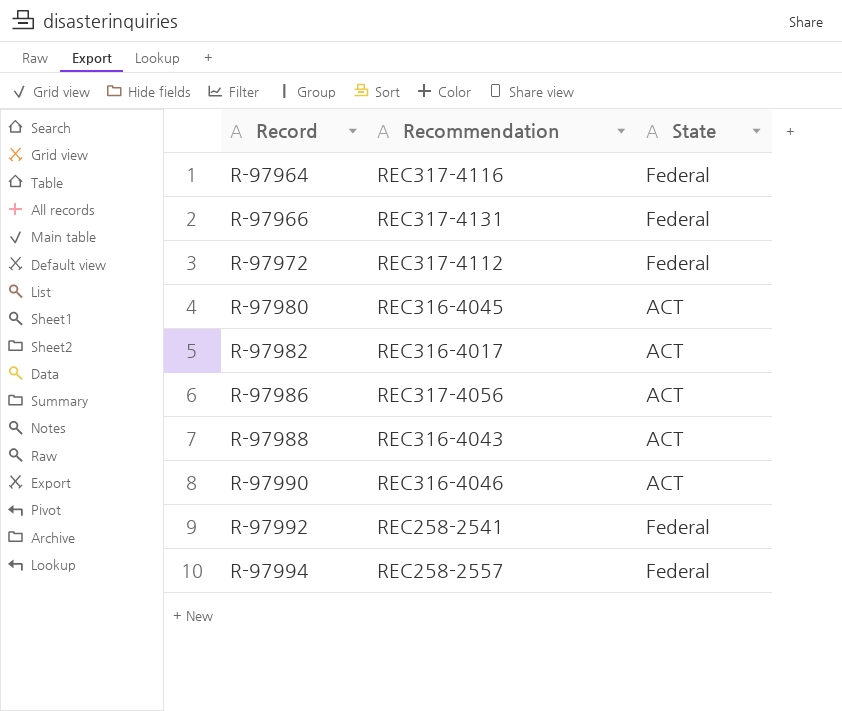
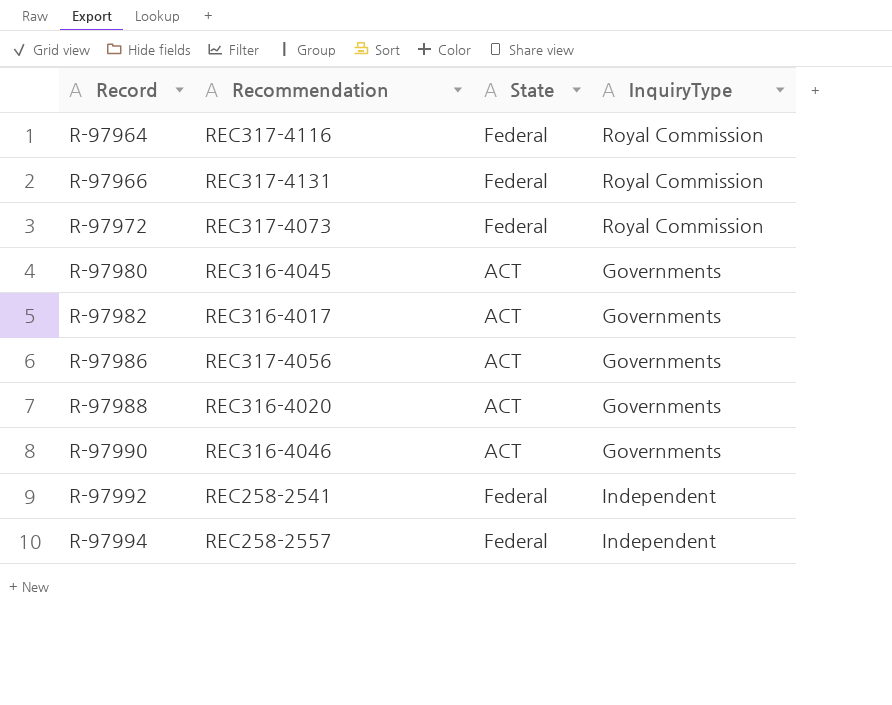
column InquiryType | position: none -> 4
R-97972 | Recommendation: REC317-4112 -> REC317-4073
R-97988 | Recommendation: REC316-4043 -> REC316-4020

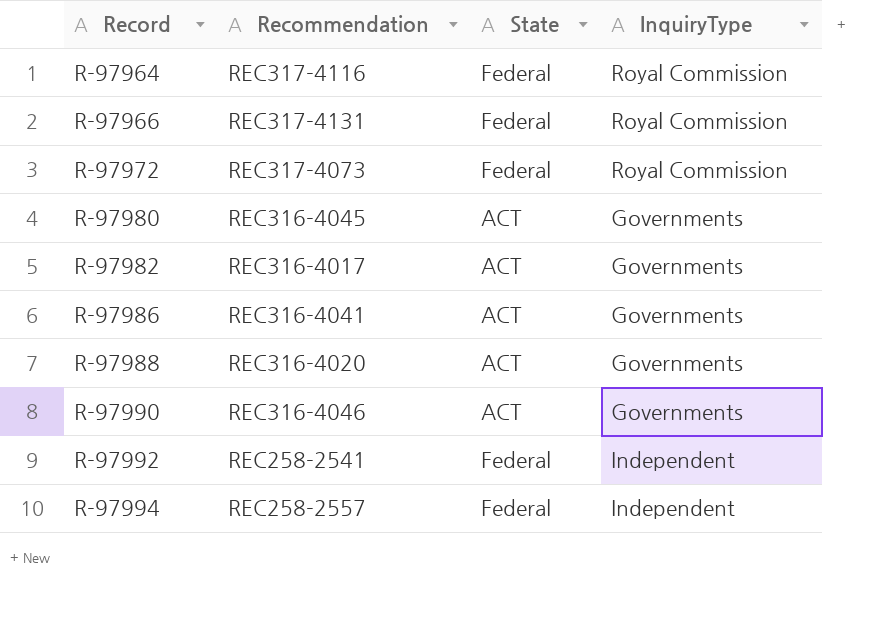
R-97986 | Recommendation: REC317-4056 -> REC316-4041

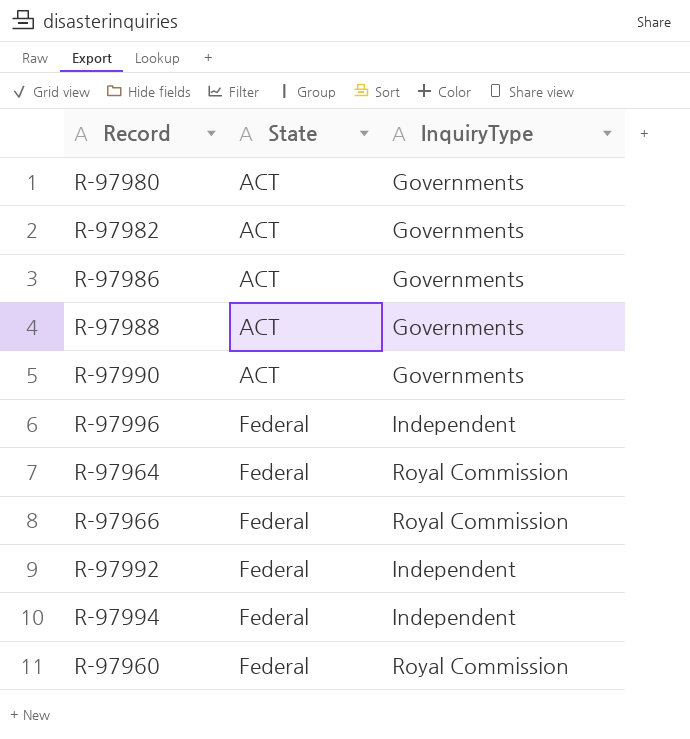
row order: Record ascending -> State ascending
column Recommendation | position: 2 -> none
row R-97972: REC317-4073 | Federal | Royal Commission -> none
row R-97996: none -> Federal | Independent
row R-97960: none -> Federal | Royal Commission

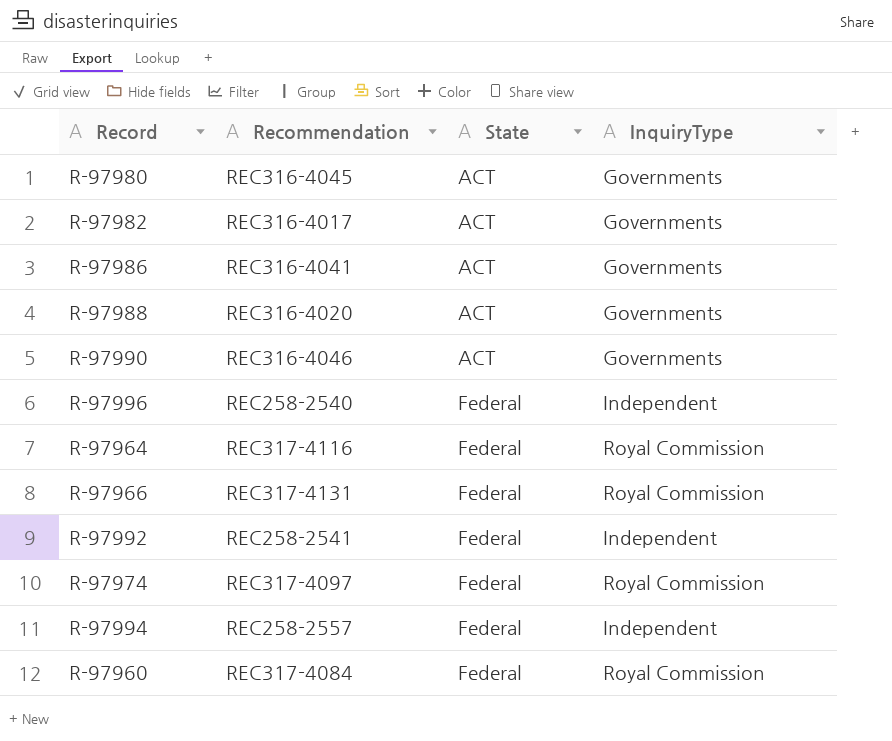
column Recommendation | position: none -> 2
row R-97974: none -> REC317-4097 | Federal | Royal Commission

